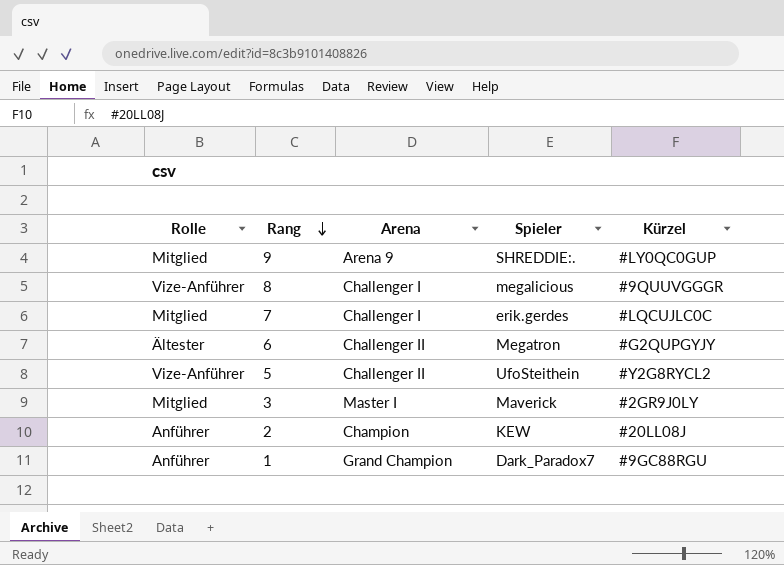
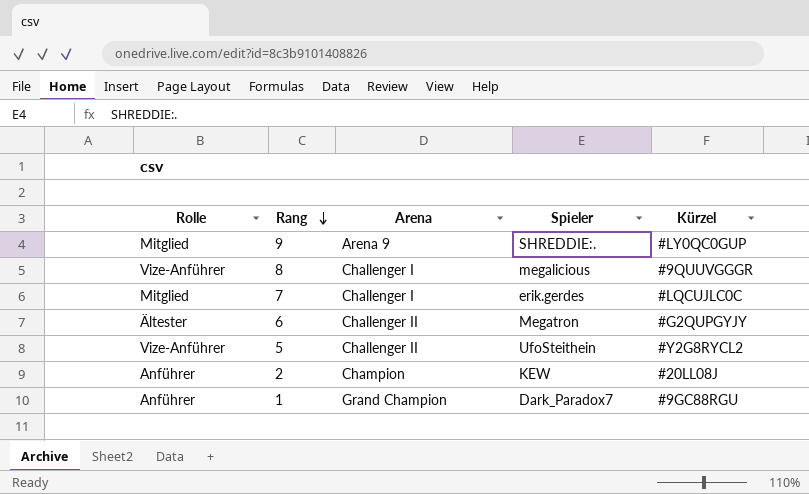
row 3: Mitglied | Master I | Maverick | #2GR9J0LY -> none

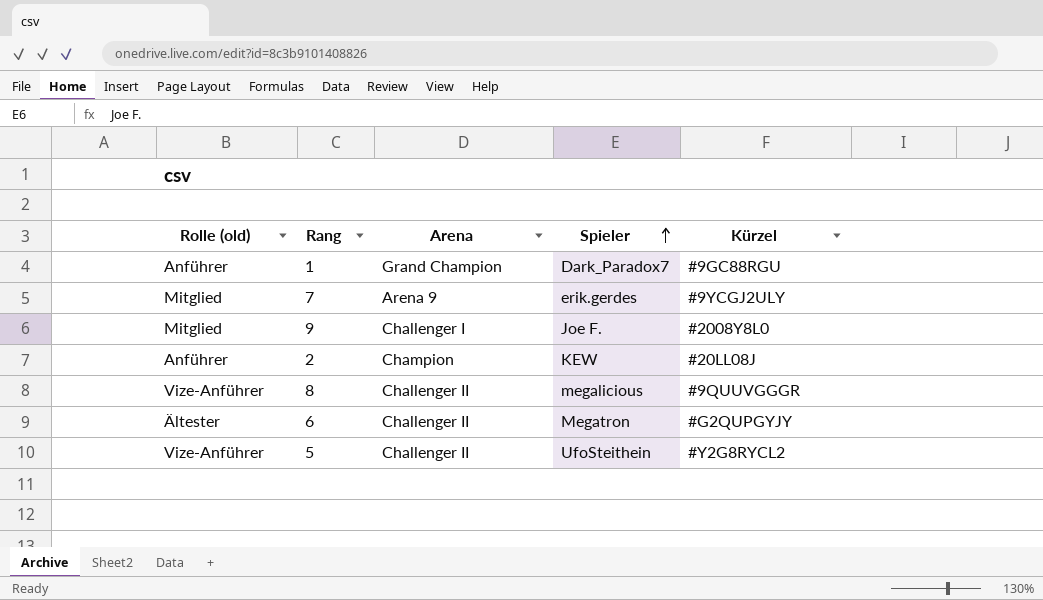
row order: Rang descending -> Spieler ascending
column name: Rolle -> Rolle (old)
7 | Arena: Challenger I -> Arena 9
7 | Kürzel: #LQCUJLC0C -> #9YCGJ2ULY
9 | Arena: Arena 9 -> Challenger I
9 | Spieler: SHREDDIE:. -> Joe F.
9 | Kürzel: #LY0QC0GUP -> #2008Y8L0
8 | Arena: Challenger I -> Challenger II

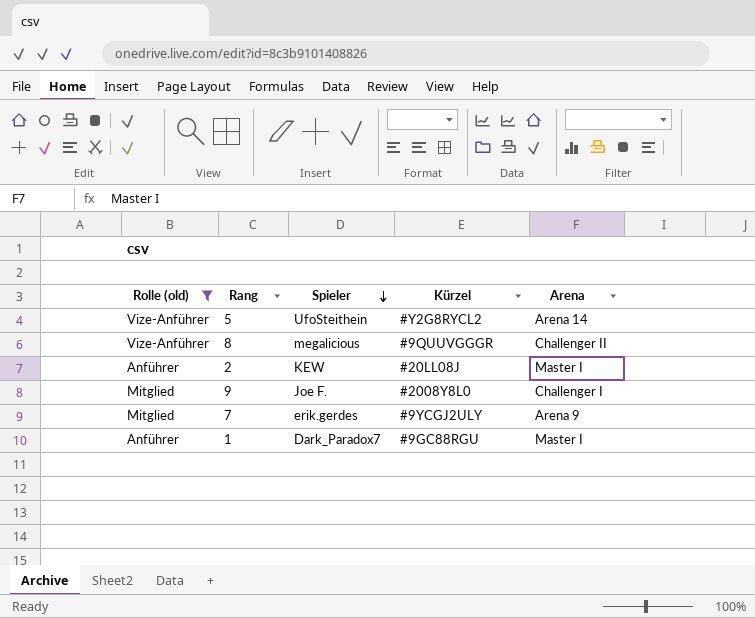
filter: none -> Rolle (old) != Ältester
row order: Spieler ascending -> Spieler descending
column Arena | position: 3 -> 5
5 | Arena: Challenger II -> Arena 14
2 | Arena: Champion -> Master I
1 | Arena: Grand Champion -> Master I

